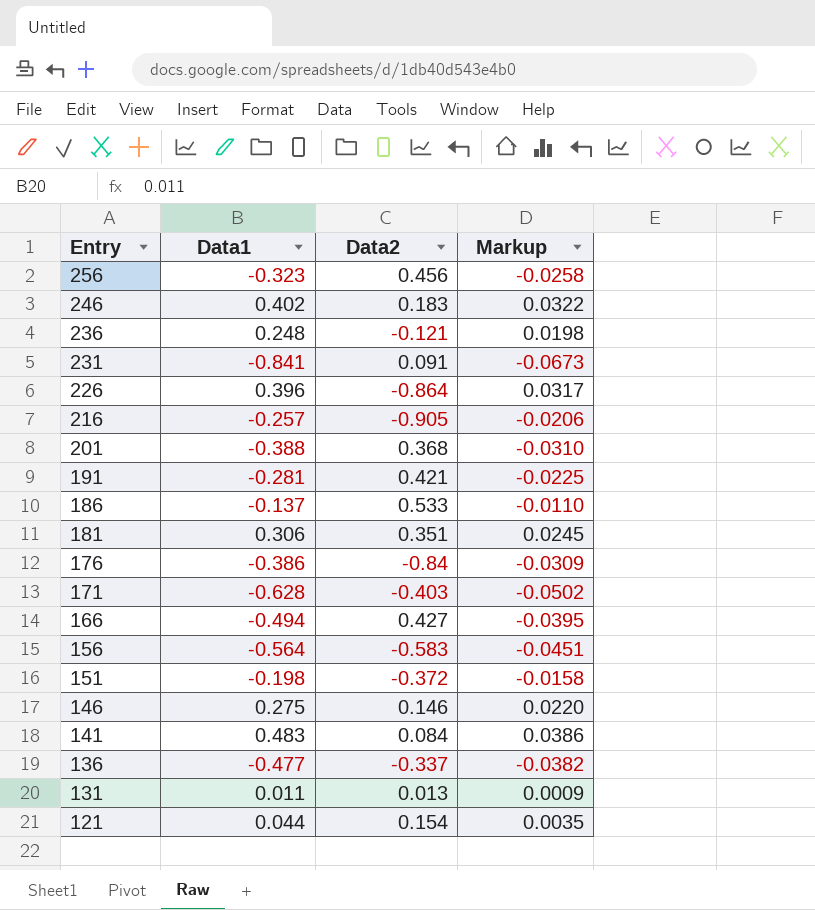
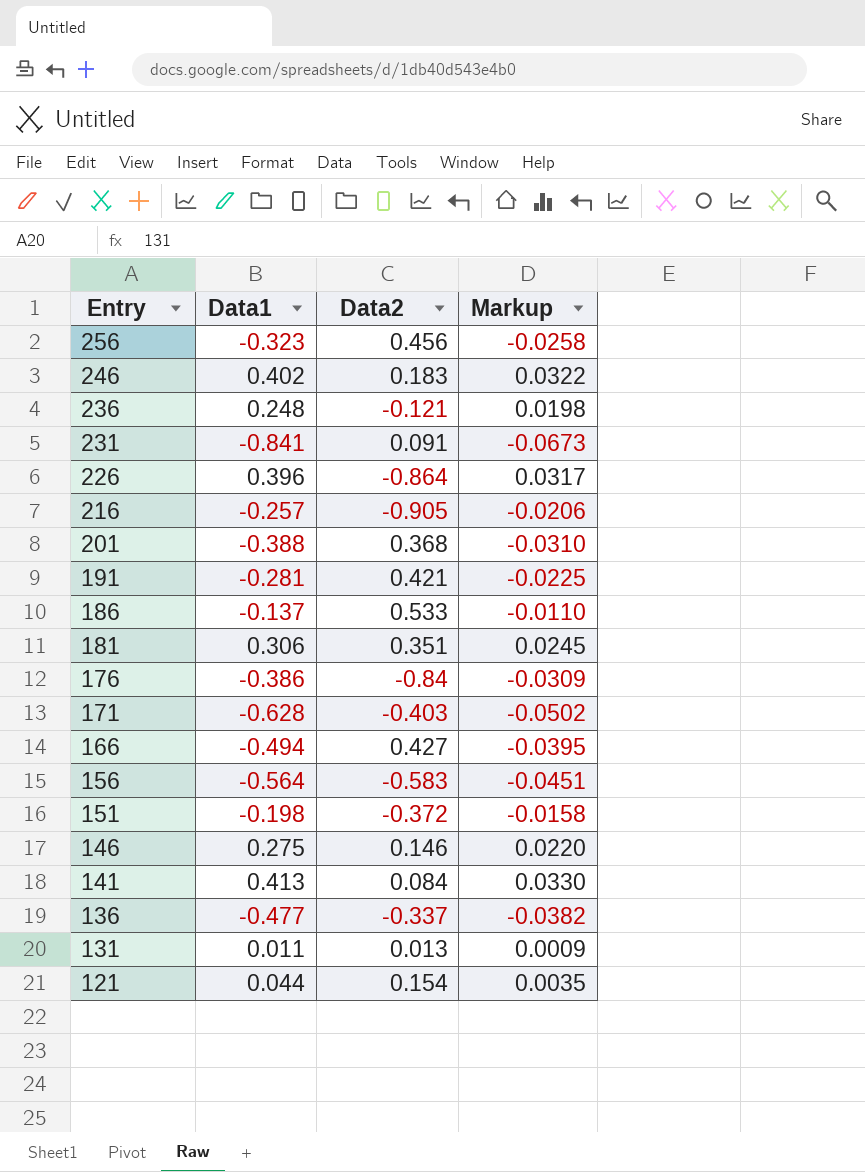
141 | Data1: 0.483 -> 0.413
141 | Markup: 0.0386 -> 0.0330

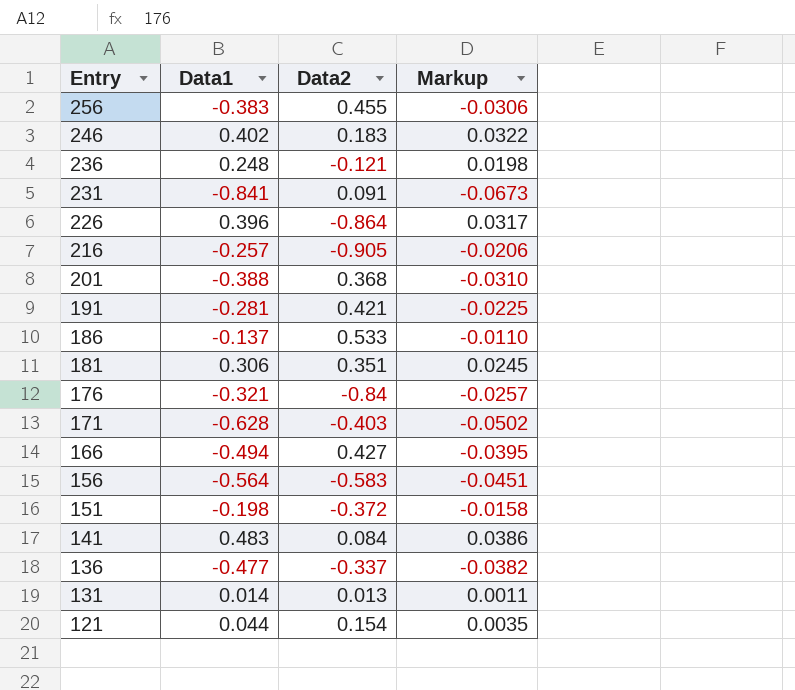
row 146: 0.275 | 0.146 | 0.0220 -> none
256 | Data1: -0.323 -> -0.383
256 | Data2: 0.456 -> 0.455
256 | Markup: -0.0258 -> -0.0306
176 | Data1: -0.386 -> -0.321
176 | Markup: -0.0309 -> -0.0257
141 | Data1: 0.413 -> 0.483
141 | Markup: 0.0330 -> 0.0386
131 | Data1: 0.011 -> 0.014
131 | Markup: 0.0009 -> 0.0011

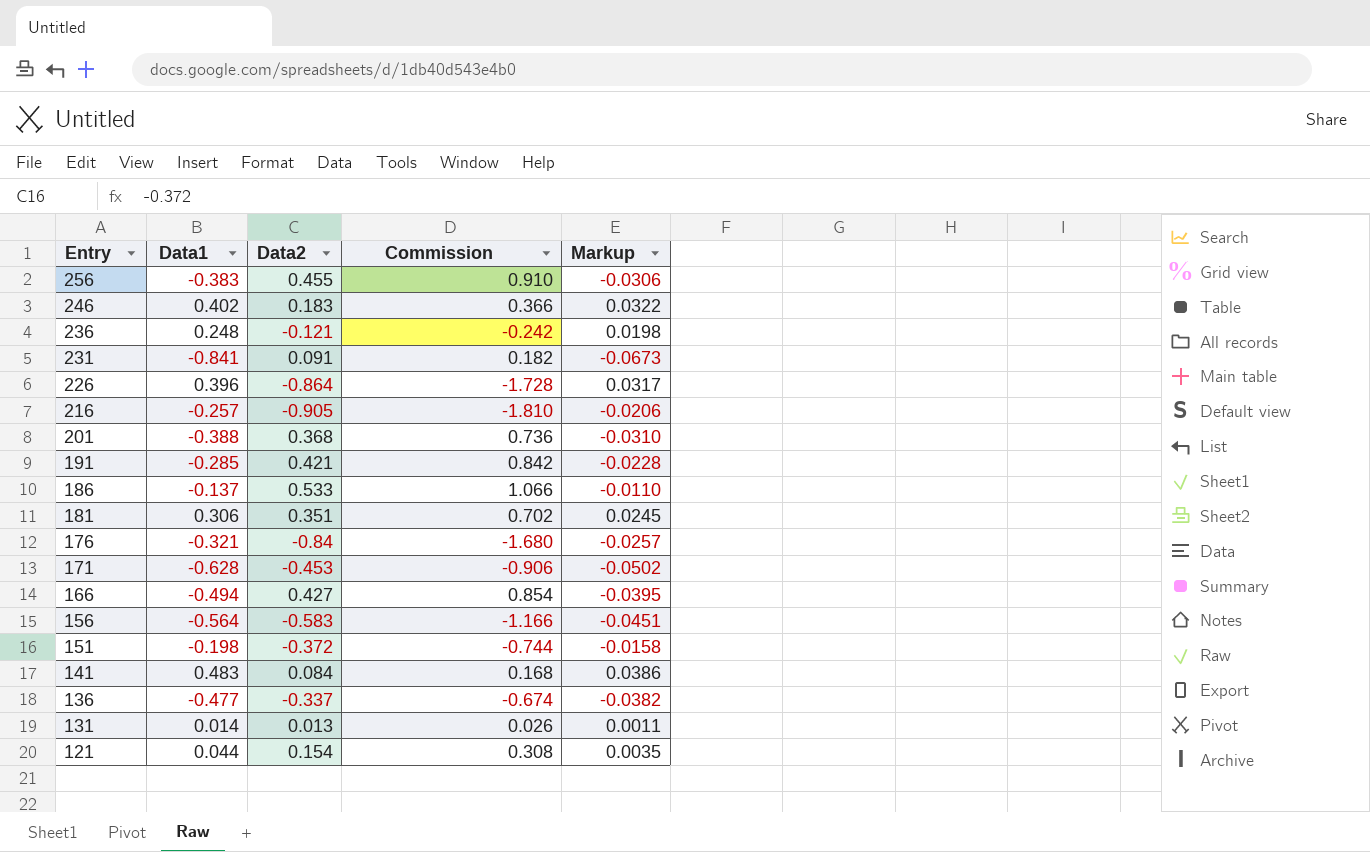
column Commission | formula: none -> [Data2] * 2
191 | Data1: -0.281 -> -0.285
191 | Markup: -0.0225 -> -0.0228
171 | Data2: -0.403 -> -0.453

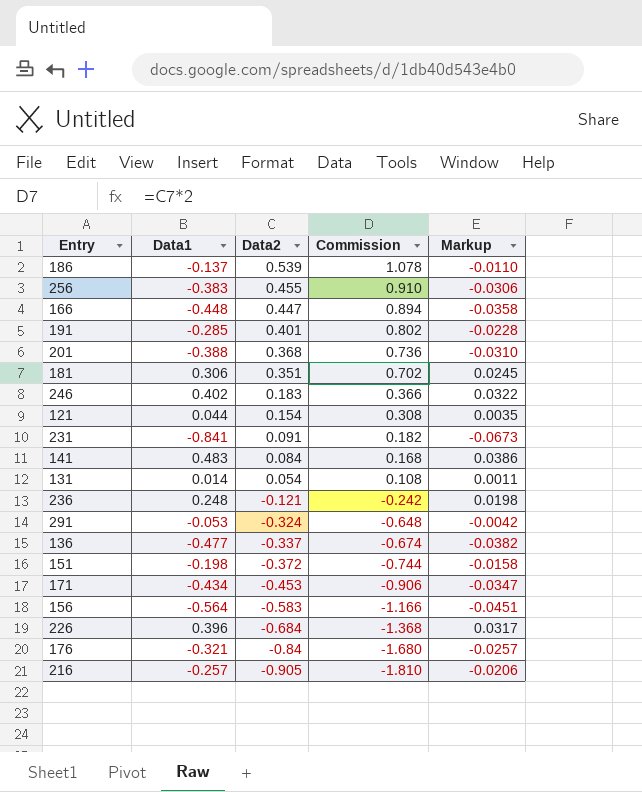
row order: Entry descending -> Data2 descending
186 | Data2: 0.533 -> 0.539
186 | Commission: 1.066 -> 1.078
166 | Data1: -0.494 -> -0.448
166 | Data2: 0.427 -> 0.447
166 | Commission: 0.854 -> 0.894
166 | Markup: -0.0395 -> -0.0358
191 | Data2: 0.421 -> 0.401
191 | Commission: 0.842 -> 0.802
131 | Data2: 0.013 -> 0.054
131 | Commission: 0.026 -> 0.108
row 291: none -> -0.053 | -0.324 | -0.648 | -0.0042
171 | Data1: -0.628 -> -0.434
171 | Markup: -0.0502 -> -0.0347
226 | Data2: -0.864 -> -0.684
226 | Commission: -1.728 -> -1.368

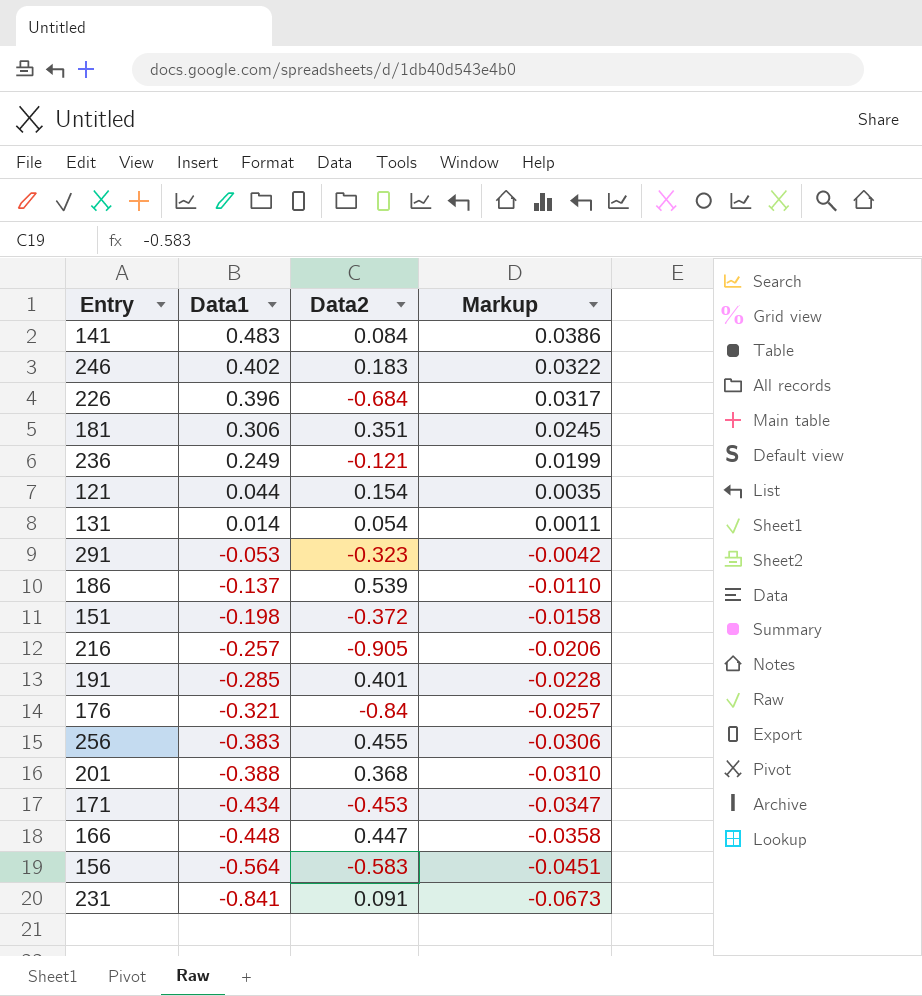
row order: Data2 descending -> Data1 descending
column Commission | formula: [Data2] * 2 -> none
row 136: -0.477 | -0.337 | -0.674 | -0.0382 -> none
236 | Data1: 0.248 -> 0.249
236 | Markup: 0.0198 -> 0.0199
291 | Data2: -0.324 -> -0.323

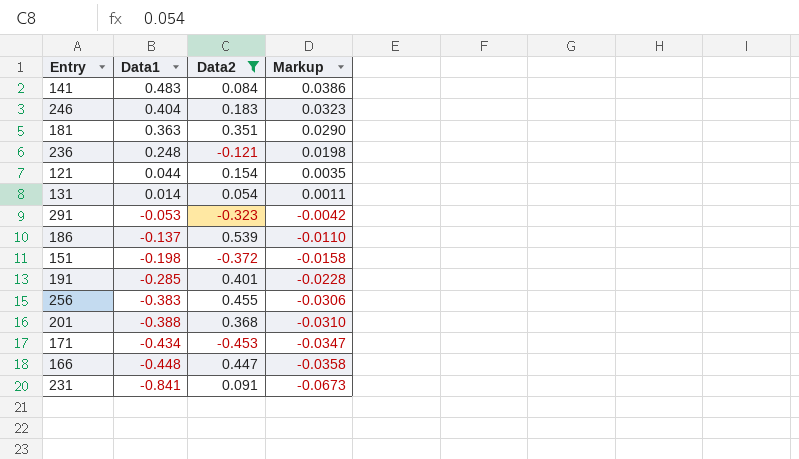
filter: none -> Data2 >= -0.453
246 | Data1: 0.402 -> 0.404
246 | Markup: 0.0322 -> 0.0323
181 | Data1: 0.306 -> 0.363
181 | Markup: 0.0245 -> 0.0290
236 | Data1: 0.249 -> 0.248
236 | Markup: 0.0199 -> 0.0198

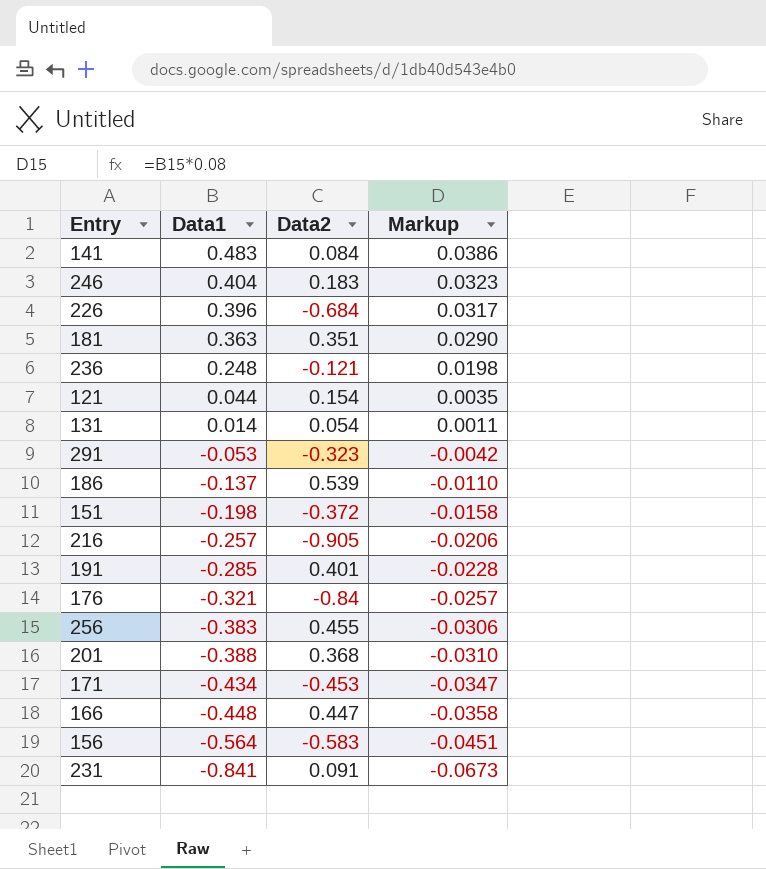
filter: Data2 >= -0.453 -> none

